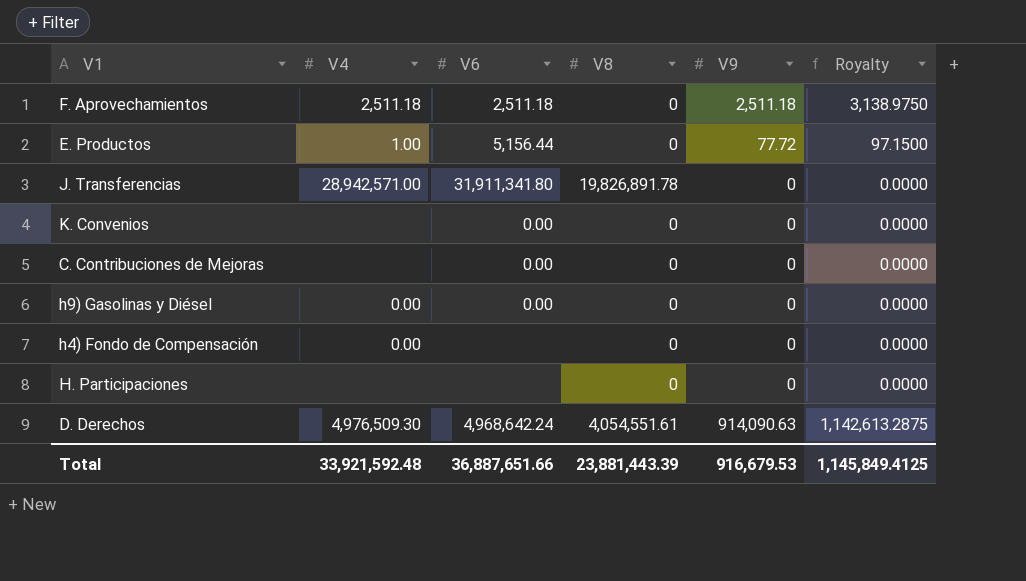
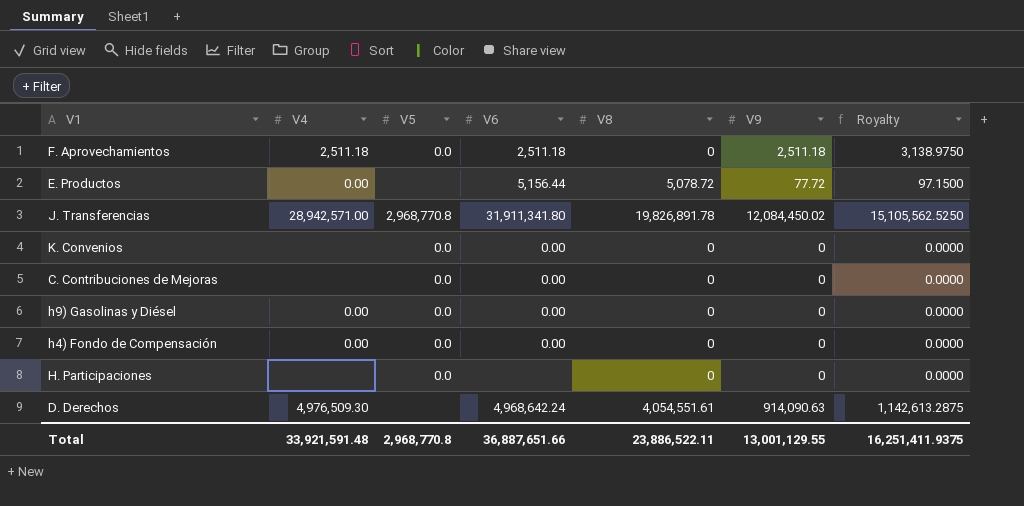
column V5 | position: none -> 3
E. Productos | V4: 1.00 -> 0.00
E. Productos | V8: 0 -> 5,078.72
J. Transferencias | V9: 0 -> 12,084,450.02
J. Transferencias | Royalty: 0.0000 -> 15,105,562.5250
h4) Fondo de Compensación | V6: none -> 0.00
Total | V4: 33,921,592.48 -> 33,921,591.48
Total | V8: 23,881,443.39 -> 23,886,522.11
Total | V9: 916,679.53 -> 13,001,129.55
Total | Royalty: 1,145,849.4125 -> 16,251,411.9375

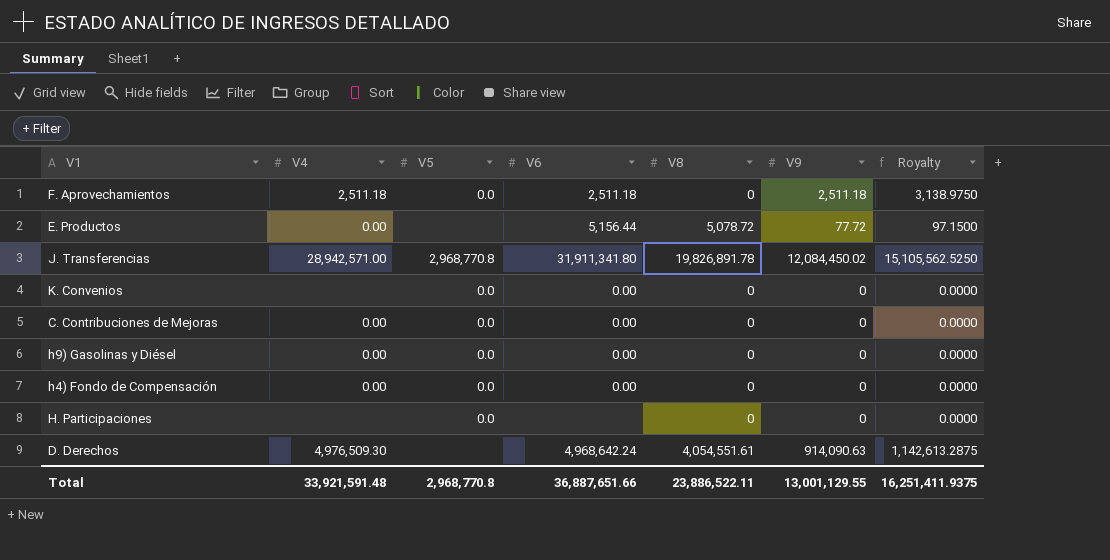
C. Contribuciones de Mejoras | V4: none -> 0.00

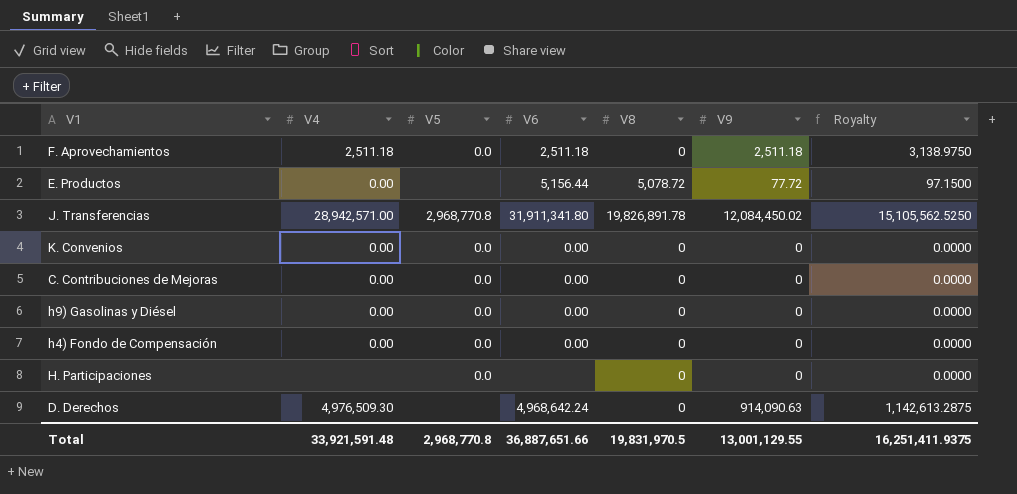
K. Convenios | V4: none -> 0.00
D. Derechos | V8: 4,054,551.61 -> 0
Total | V8: 23,886,522.11 -> 19,831,970.5

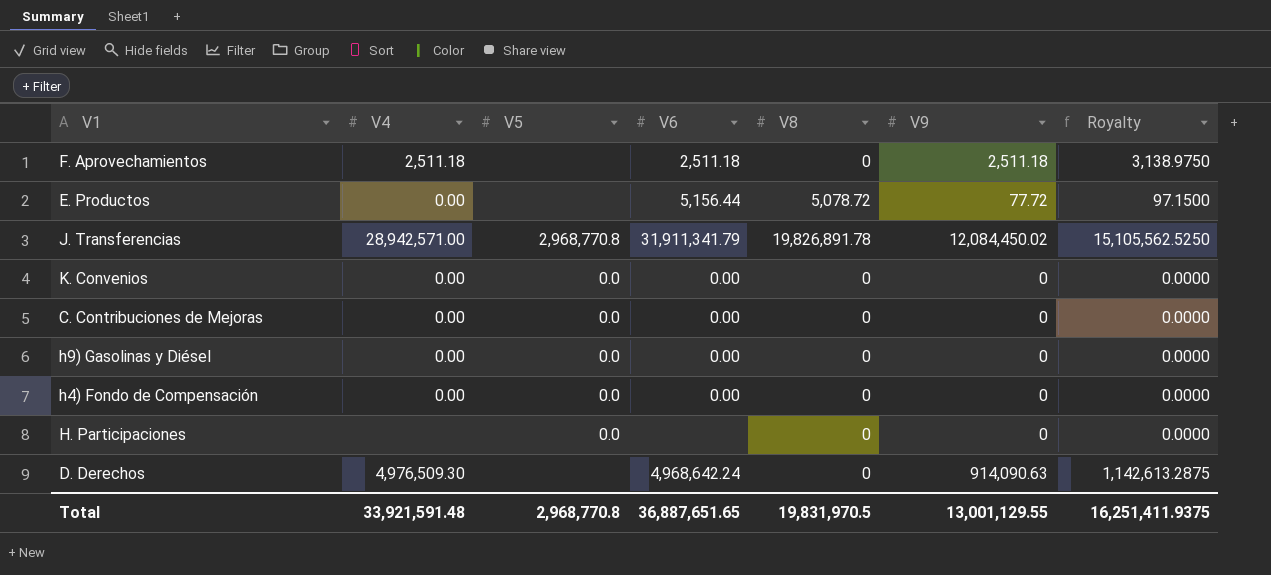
F. Aprovechamientos | V5: 0.0 -> none
J. Transferencias | V6: 31,911,341.80 -> 31,911,341.79
Total | V6: 36,887,651.66 -> 36,887,651.65

